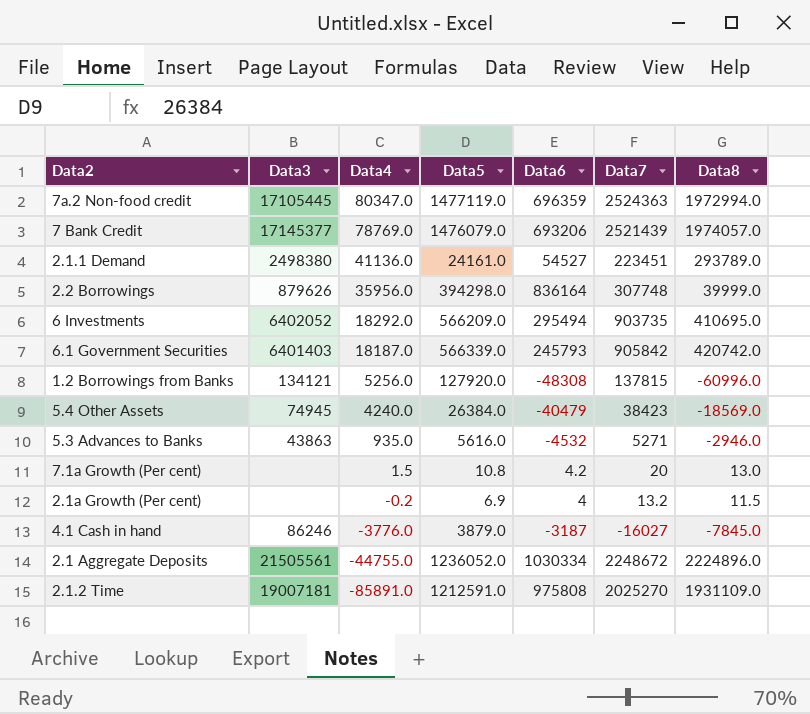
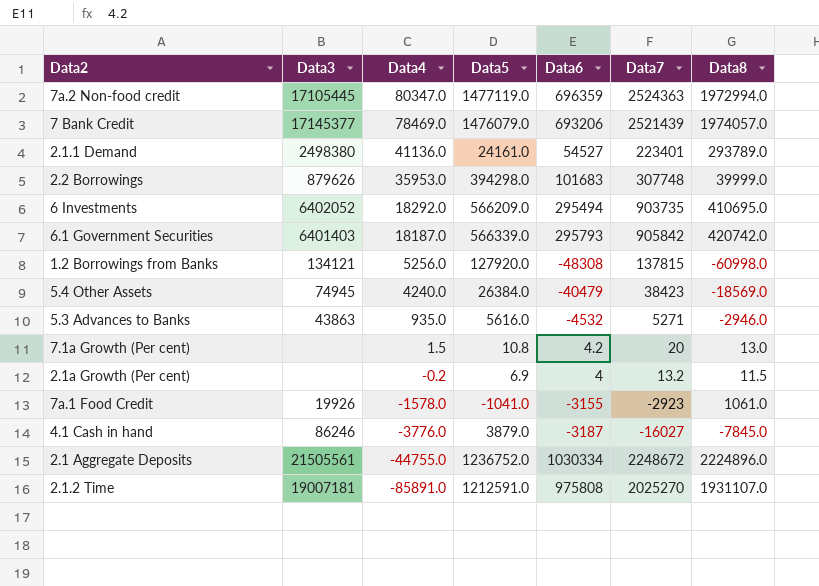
7 Bank Credit | Data4: 78769.0 -> 78469.0
2.1.1 Demand | Data7: 223451 -> 223401
2.2 Borrowings | Data4: 35956.0 -> 35953.0
2.2 Borrowings | Data6: 836164 -> 101683
6.1 Government Securities | Data6: 245793 -> 295793
1.2 Borrowings from Banks | Data8: -60996.0 -> -60998.0
row 7a.1 Food Credit: none -> 19926 | -1578.0 | -1041.0 | -3155 | -2923 | 1061.0
2.1 Aggregate Deposits | Data5: 1236052.0 -> 1236752.0
2.1.2 Time | Data8: 1931109.0 -> 1931107.0

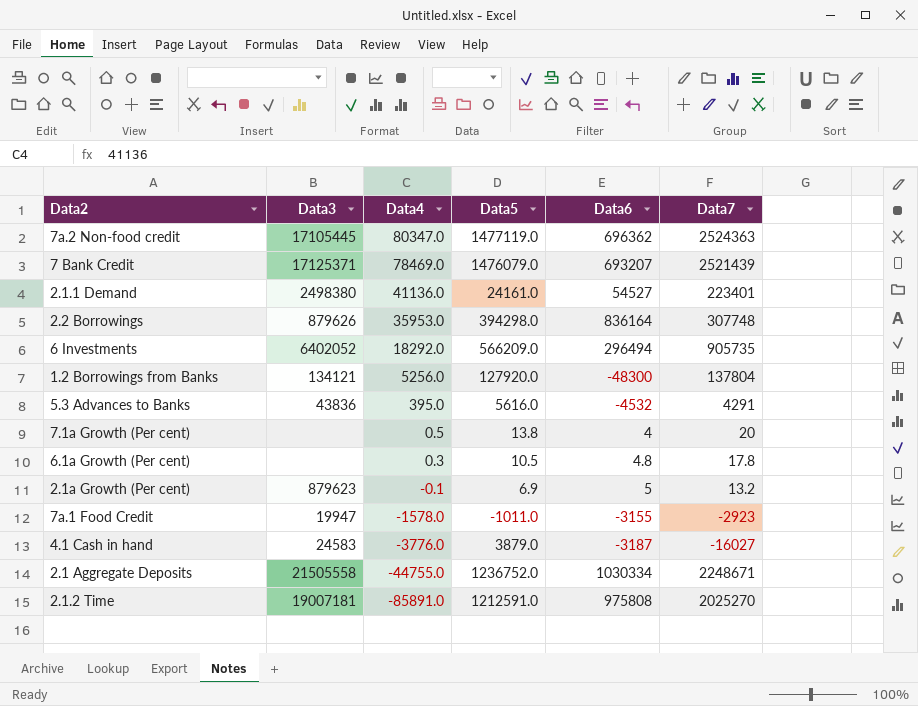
column Data8 | position: 7 -> none
row 6.1 Government Securities: 6401403 | 18187.0 | 566339.0 | 295793 | 905842 | 420742.0 -> none
row 5.4 Other Assets: 74945 | 4240.0 | 26384.0 | -40479 | 38423 | -18569.0 -> none
7a.2 Non-food credit | Data6: 696359 -> 696362
7 Bank Credit | Data3: 17145377 -> 17125371
7 Bank Credit | Data6: 693206 -> 693207
2.2 Borrowings | Data6: 101683 -> 836164
6 Investments | Data6: 295494 -> 296494
6 Investments | Data7: 903735 -> 905735
1.2 Borrowings from Banks | Data6: -48308 -> -48300
1.2 Borrowings from Banks | Data7: 137815 -> 137804
5.3 Advances to Banks | Data3: 43863 -> 43836
5.3 Advances to Banks | Data4: 935.0 -> 395.0
5.3 Advances to Banks | Data7: 5271 -> 4291
7.1a Growth (Per cent) | Data4: 1.5 -> 0.5
7.1a Growth (Per cent) | Data5: 10.8 -> 13.8
7.1a Growth (Per cent) | Data6: 4.2 -> 4
row 6.1a Growth (Per cent): none -> none | 0.3 | 10.5 | 4.8 | 17.8
2.1a Growth (Per cent) | Data3: none -> 879623
2.1a Growth (Per cent) | Data4: -0.2 -> -0.1
2.1a Growth (Per cent) | Data6: 4 -> 5
7a.1 Food Credit | Data3: 19926 -> 19947
7a.1 Food Credit | Data5: -1041.0 -> -1011.0
4.1 Cash in hand | Data3: 86246 -> 24583
2.1 Aggregate Deposits | Data3: 21505561 -> 21505558
2.1 Aggregate Deposits | Data7: 2248672 -> 2248671

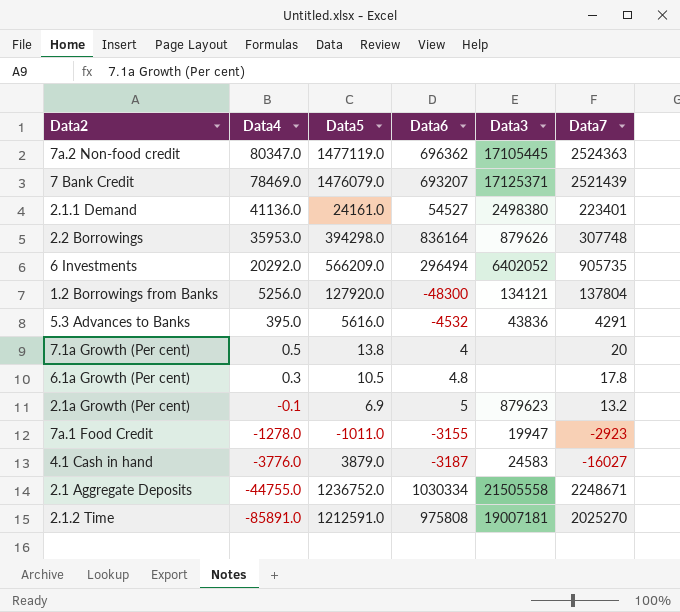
column Data3 | position: 2 -> 5
6 Investments | Data4: 18292.0 -> 20292.0
7a.1 Food Credit | Data4: -1578.0 -> -1278.0

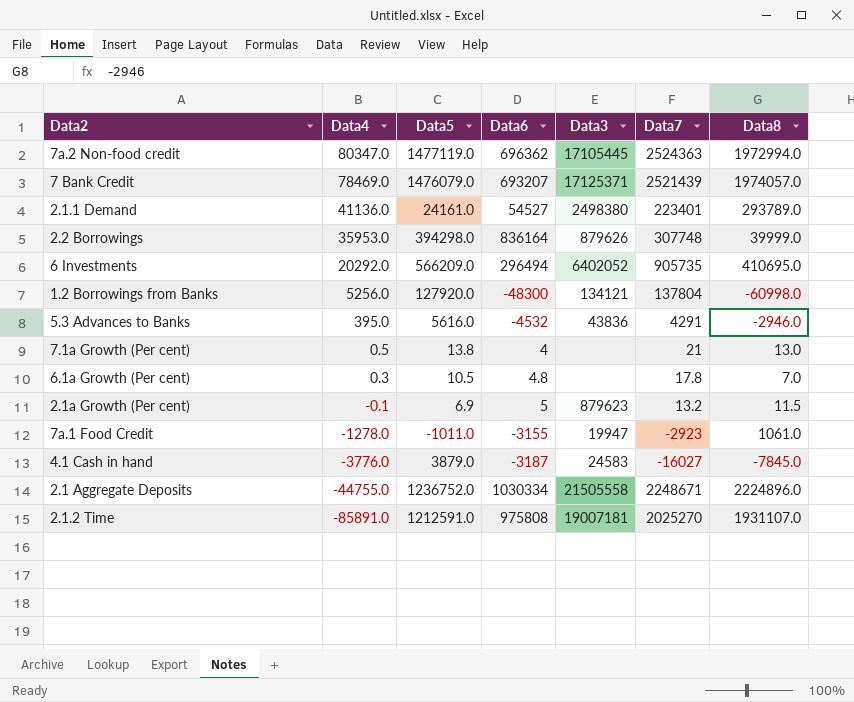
column Data8 | position: none -> 7
7.1a Growth (Per cent) | Data7: 20 -> 21

